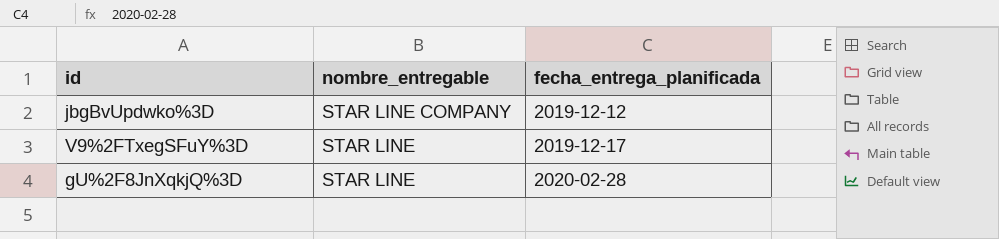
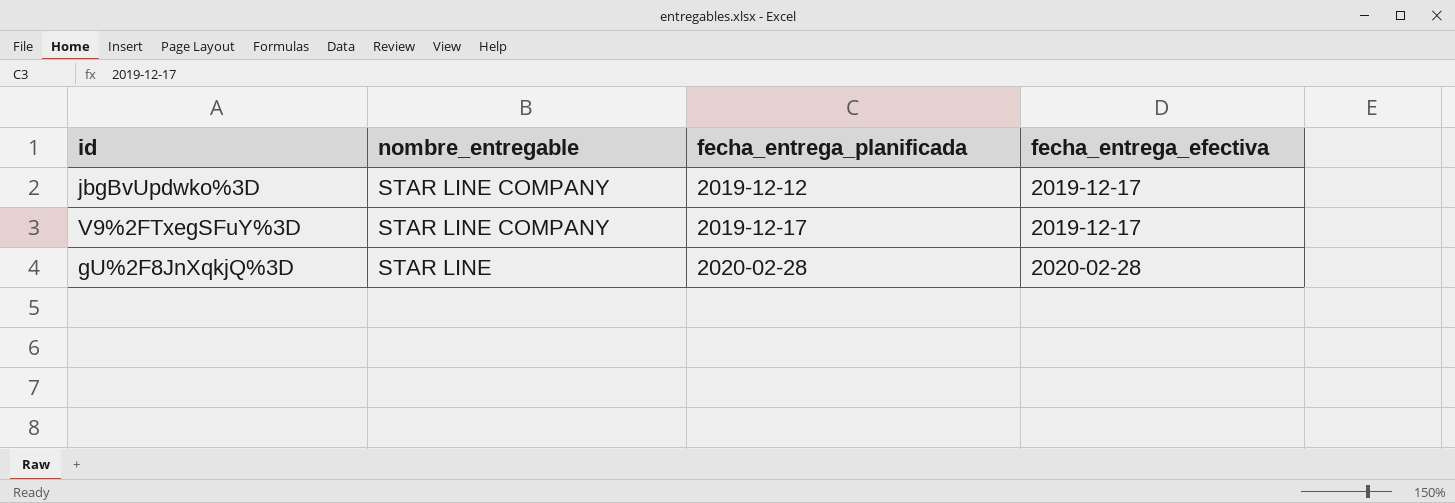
column fecha_entrega_efectiva | position: none -> 4
V9%2FTxegSFuY%3D | nombre_entregable: STAR LINE -> STAR LINE COMPANY

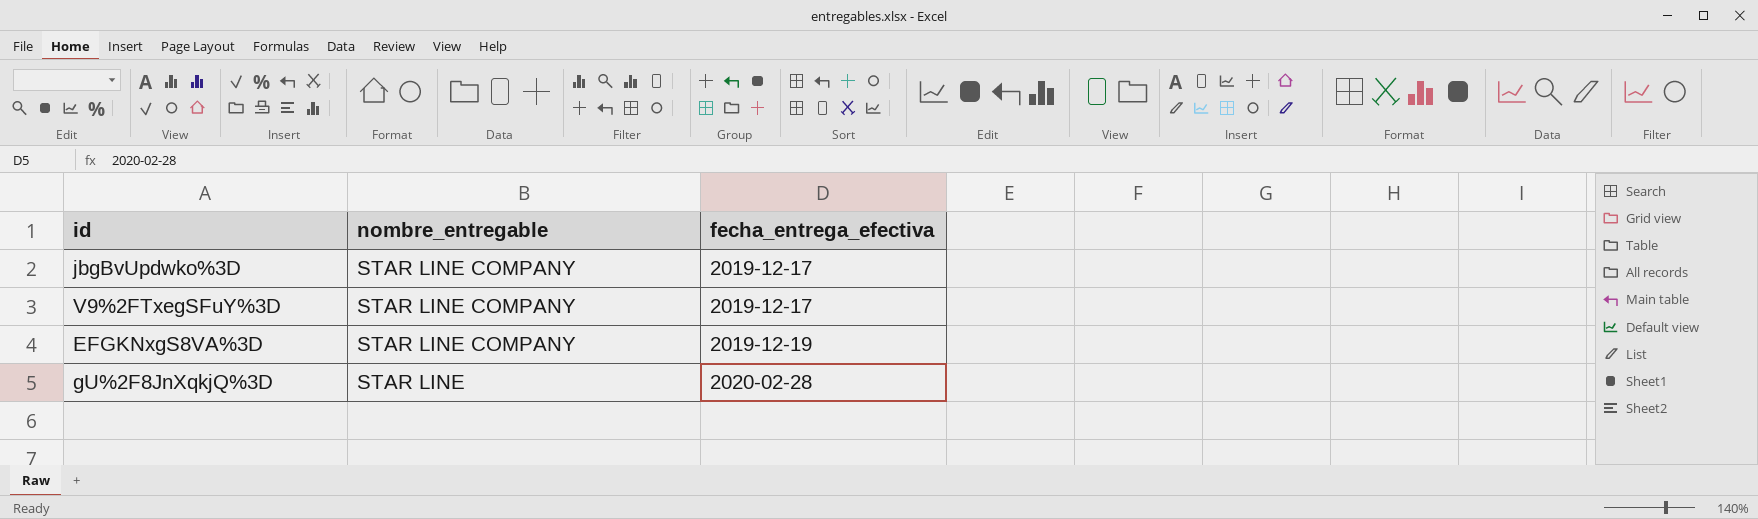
column fecha_entrega_planificada | position: 3 -> none
row EFGKNxgS8VA%3D: none -> STAR LINE COMPANY | 2019-12-19

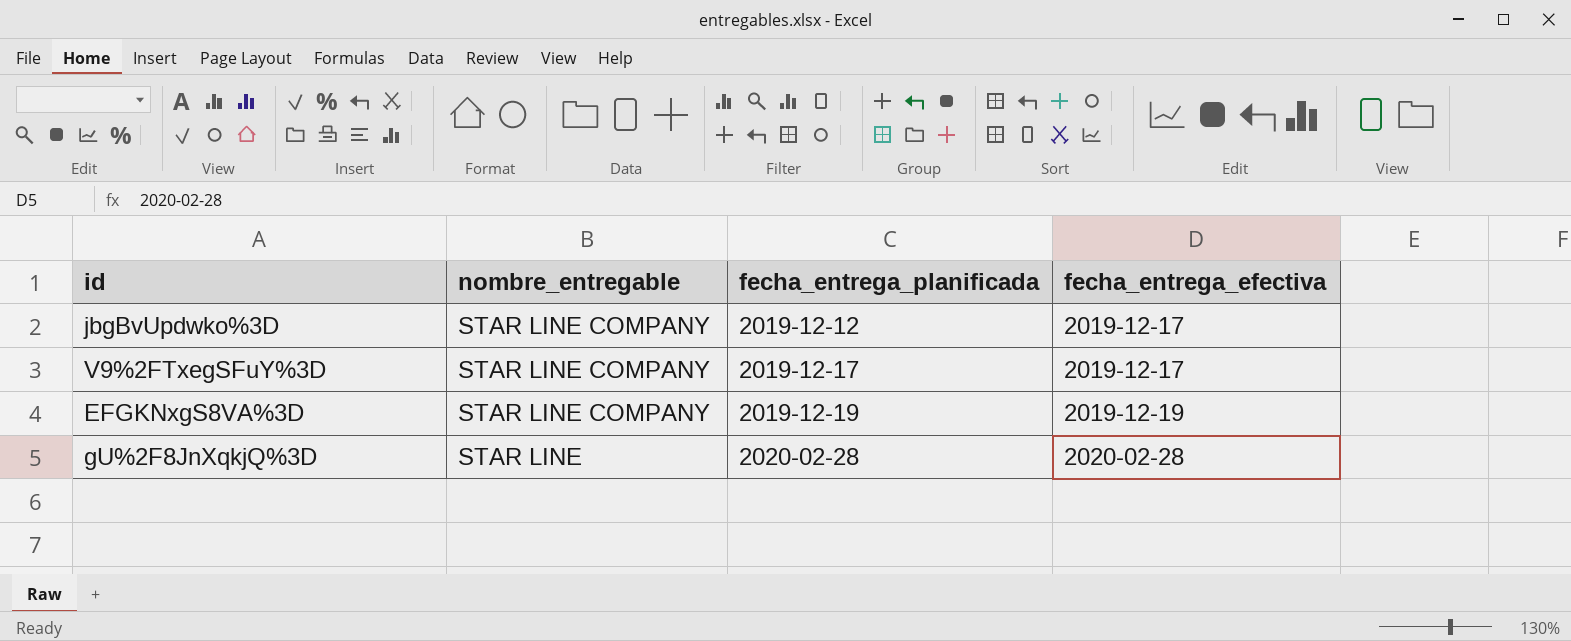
column fecha_entrega_planificada | position: none -> 3

